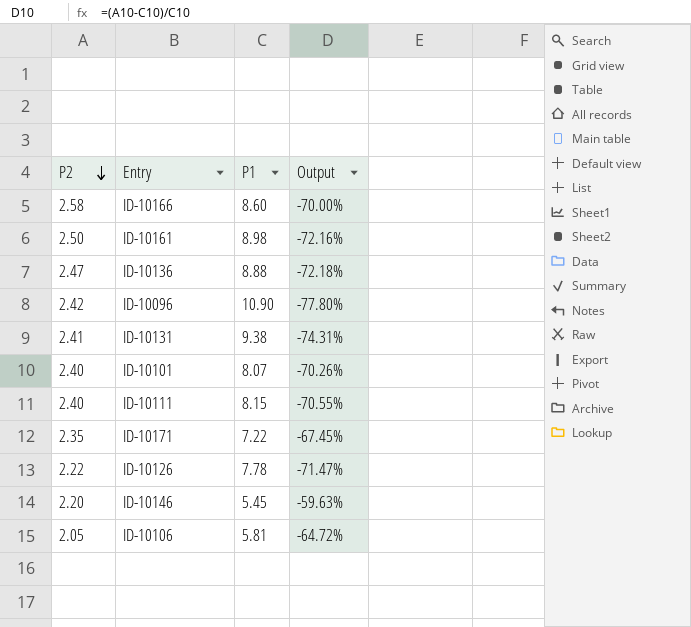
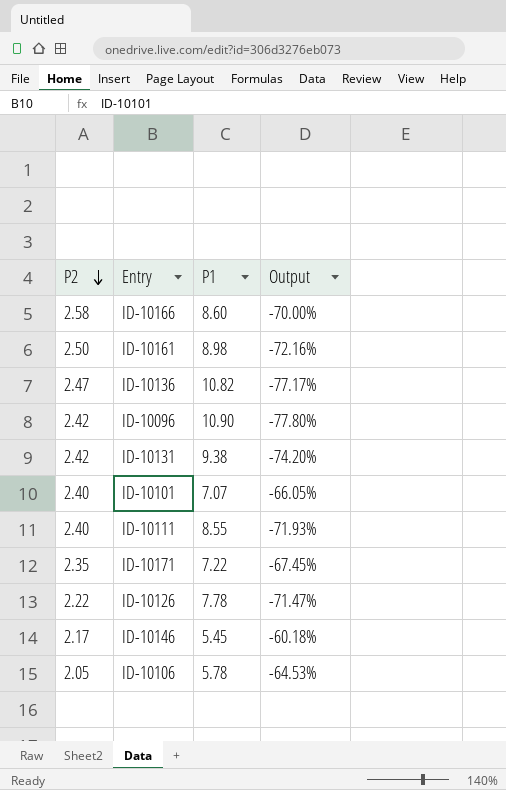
ID-10136 | P1: 8.88 -> 10.82
ID-10136 | Output: -72.18% -> -77.17%
ID-10131 | P2: 2.41 -> 2.42
ID-10131 | Output: -74.31% -> -74.20%
ID-10101 | P1: 8.07 -> 7.07
ID-10101 | Output: -70.26% -> -66.05%
ID-10111 | P1: 8.15 -> 8.55
ID-10111 | Output: -70.55% -> -71.93%
ID-10146 | P2: 2.20 -> 2.17
ID-10146 | Output: -59.63% -> -60.18%
ID-10106 | P1: 5.81 -> 5.78
ID-10106 | Output: -64.72% -> -64.53%

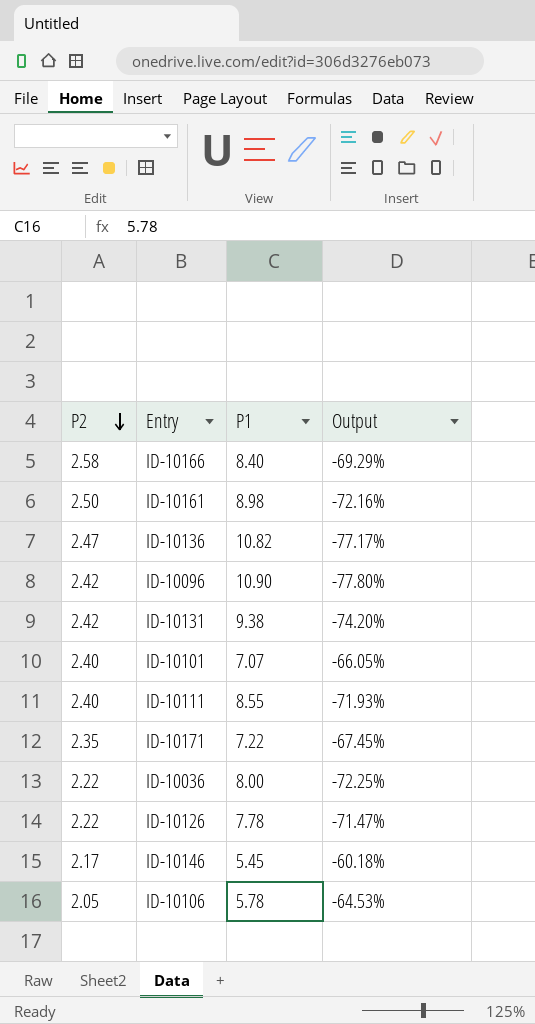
ID-10166 | P1: 8.60 -> 8.40
ID-10166 | Output: -70.00% -> -69.29%
row ID-10036: none -> 2.22 | 8.00 | -72.25%

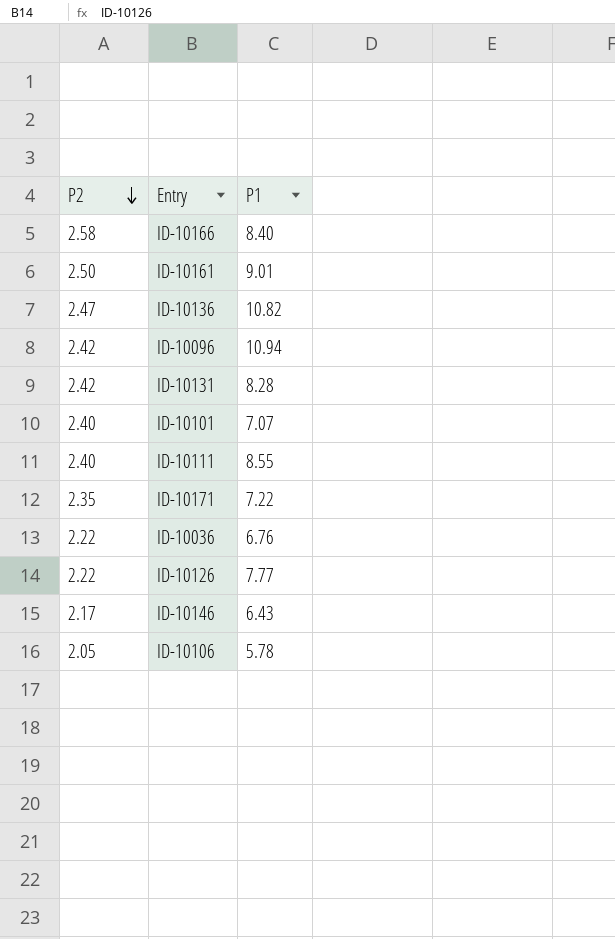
column Output | formula: ([P2] - [P1]) / [P1] -> none
ID-10161 | P1: 8.98 -> 9.01
ID-10096 | P1: 10.90 -> 10.94
ID-10131 | P1: 9.38 -> 8.28
ID-10036 | P1: 8.00 -> 6.76
ID-10126 | P1: 7.78 -> 7.77
ID-10146 | P1: 5.45 -> 6.43

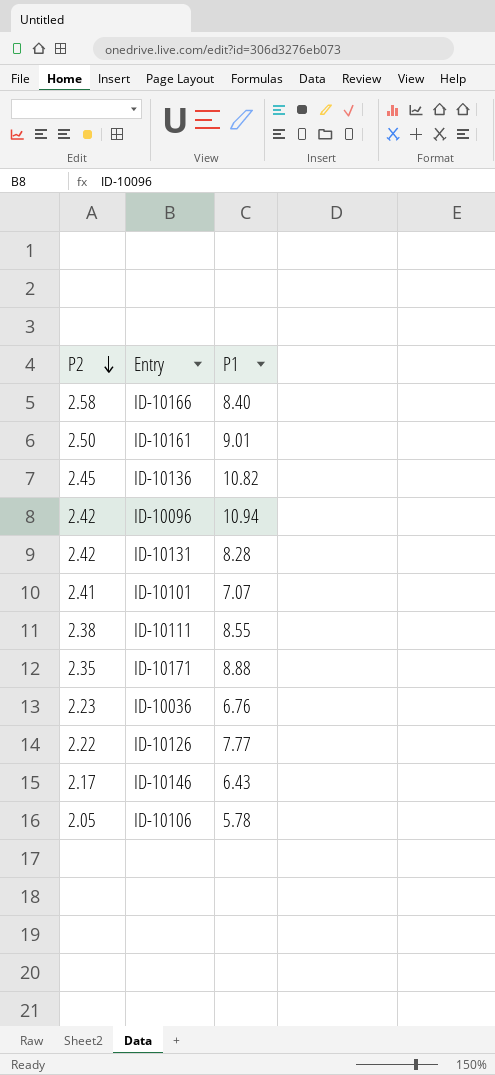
ID-10136 | P2: 2.47 -> 2.45
ID-10101 | P2: 2.40 -> 2.41
ID-10111 | P2: 2.40 -> 2.38
ID-10171 | P1: 7.22 -> 8.88
ID-10036 | P2: 2.22 -> 2.23

